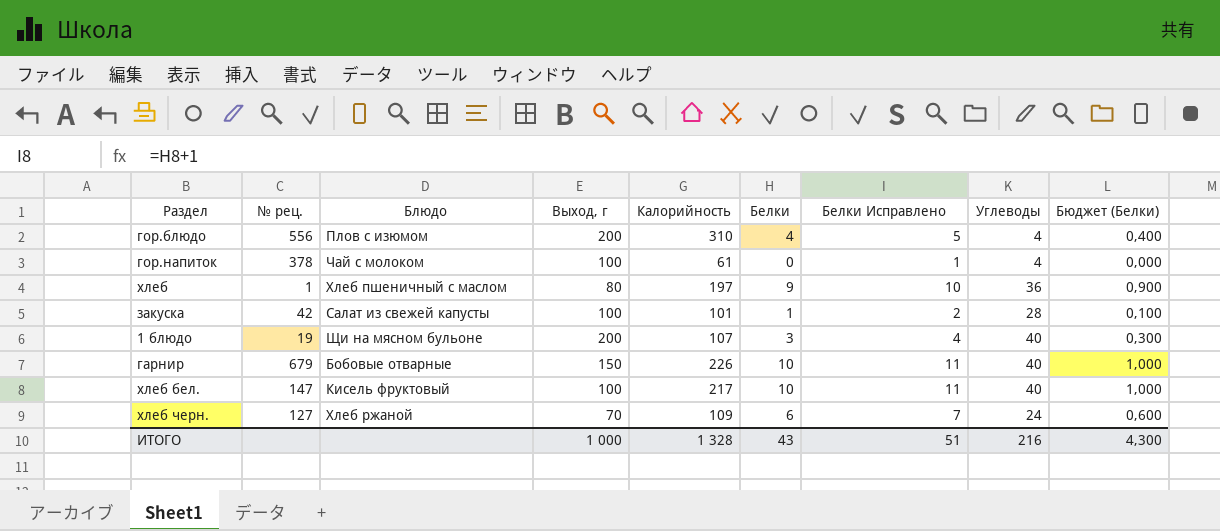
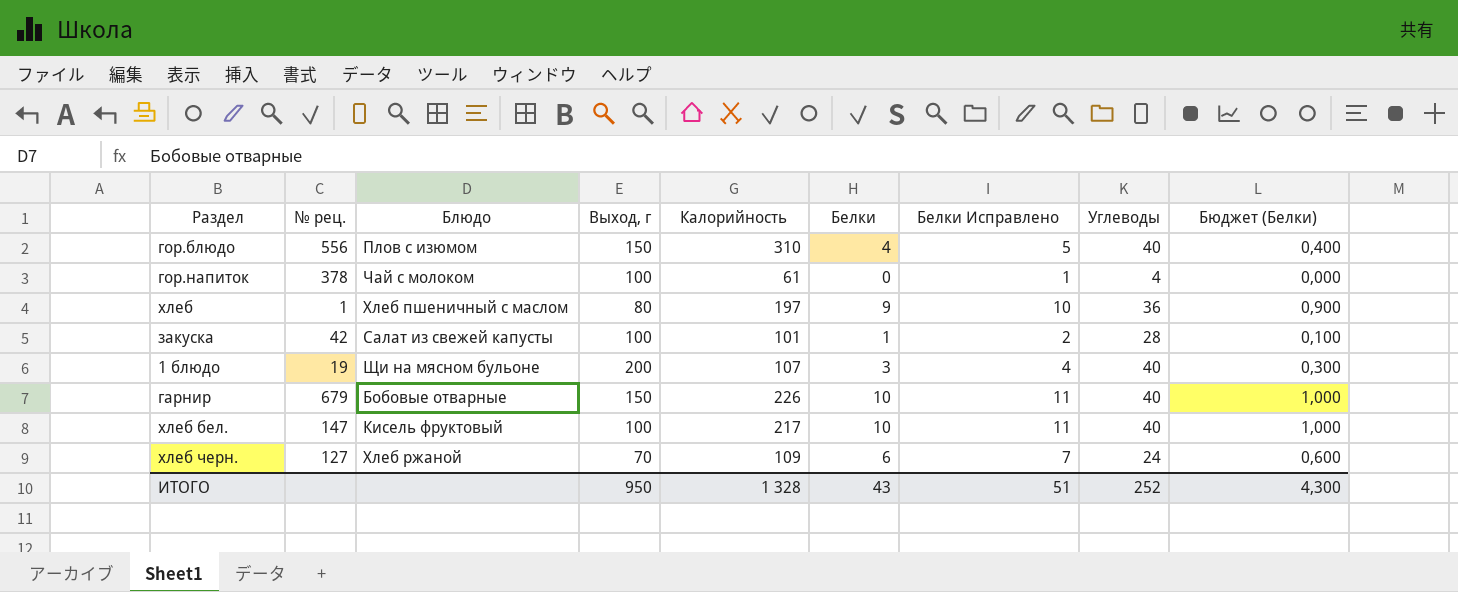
гор.блюдо | Выход, г: 200 -> 150
гор.блюдо | Углеводы: 4 -> 40
ИТОГО | Выход, г: 1 000 -> 950
ИТОГО | Углеводы: 216 -> 252

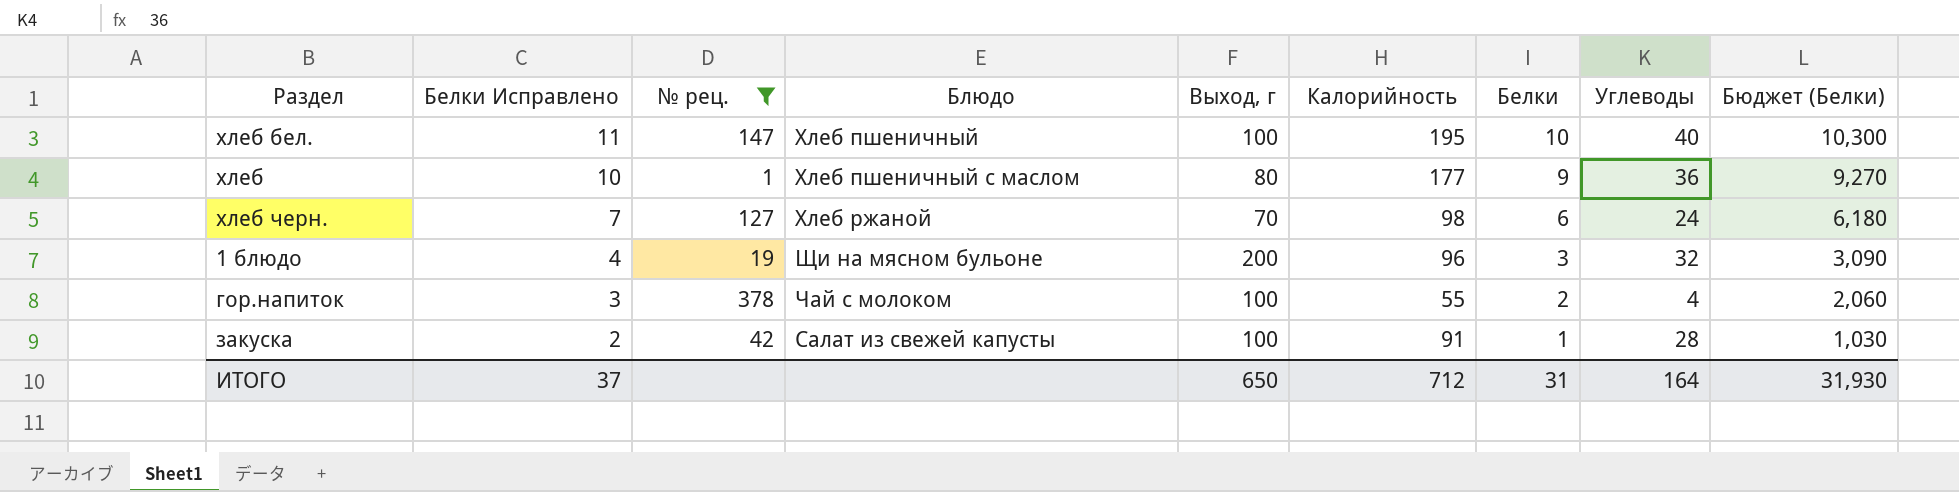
filter: none -> № рец. <= 378
row order: none -> Белки Исправлено descending
column Белки Исправлено | position: 7 -> 2
column Бюджет (Белки) | formula: [Белки] * 0,1 -> [Белки] * 1,03
хлеб бел. | Блюдо: Кисель фруктовый -> Хлеб пшеничный
хлеб бел. | Калорийность: 217 -> 195
хлеб | Калорийность: 197 -> 177
хлеб черн. | Калорийность: 109 -> 98
1 блюдо | Калорийность: 107 -> 96
1 блюдо | Углеводы: 40 -> 32
гор.напиток | Белки Исправлено: 1 -> 3
гор.напиток | Калорийность: 61 -> 55
гор.напиток | Белки: 0 -> 2
закуска | Калорийность: 101 -> 91
ИТОГО | Белки Исправлено: 51 -> 37
ИТОГО | Выход, г: 950 -> 650
ИТОГО | Калорийность: 1 328 -> 712
ИТОГО | Белки: 43 -> 31
ИТОГО | Углеводы: 252 -> 164
ИТОГО | Бюджет (Белки): 4,300 -> 31,930

